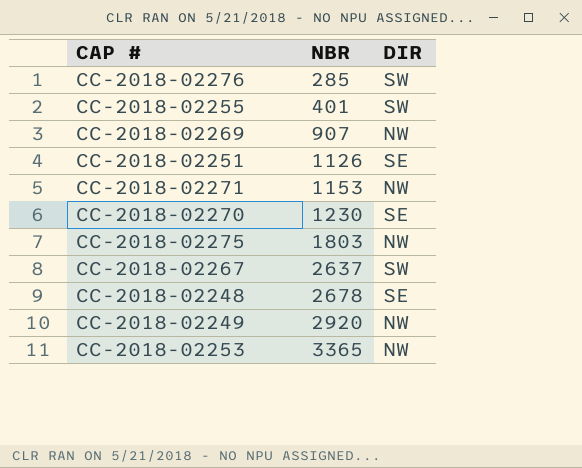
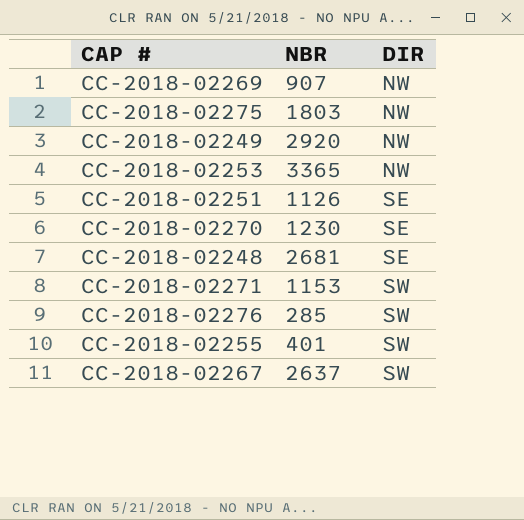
row order: NBR ascending -> DIR ascending
CC-2018-02248 | NBR: 2678 -> 2681
CC-2018-02271 | DIR: NW -> SW

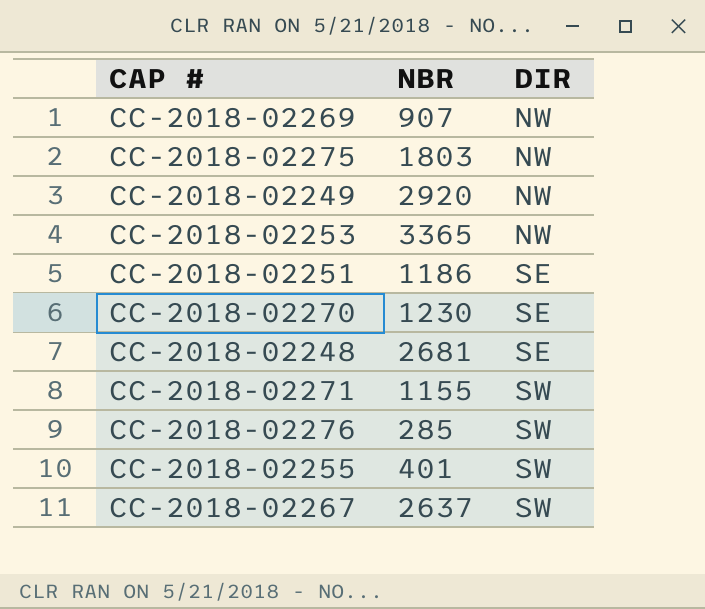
CC-2018-02251 | NBR: 1126 -> 1186
CC-2018-02271 | NBR: 1153 -> 1155

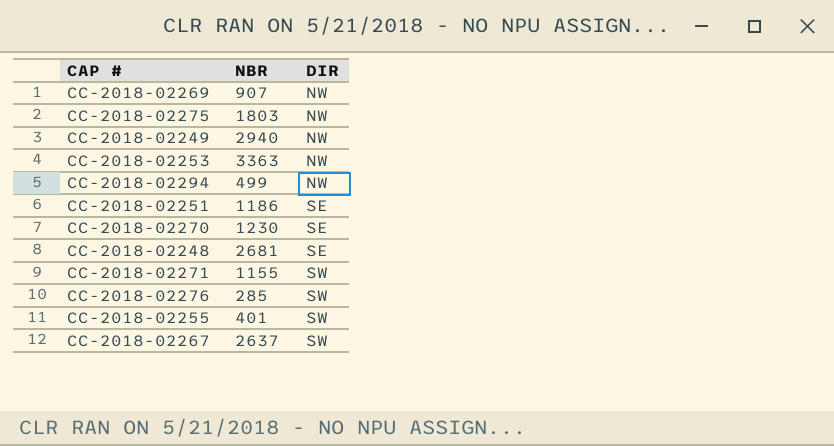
CC-2018-02249 | NBR: 2920 -> 2940
CC-2018-02253 | NBR: 3365 -> 3363
row CC-2018-02294: none -> 499 | NW

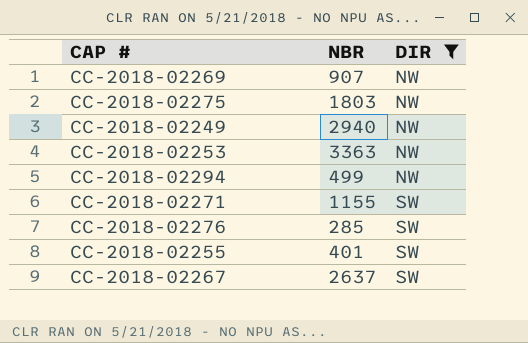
filter: none -> DIR != SE

